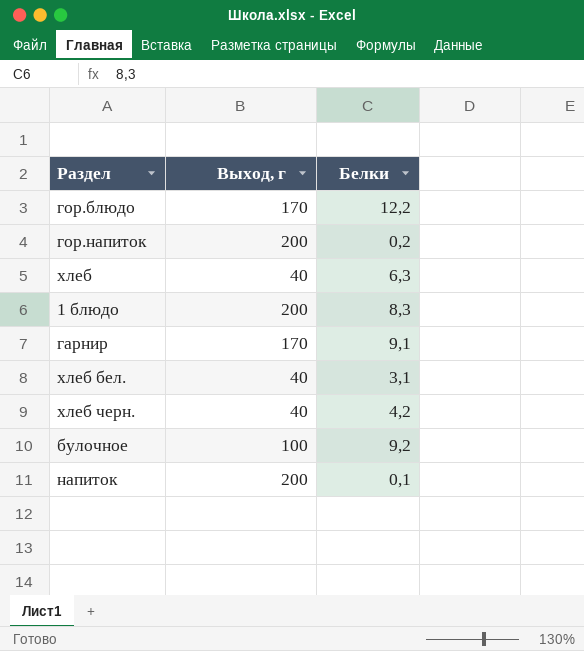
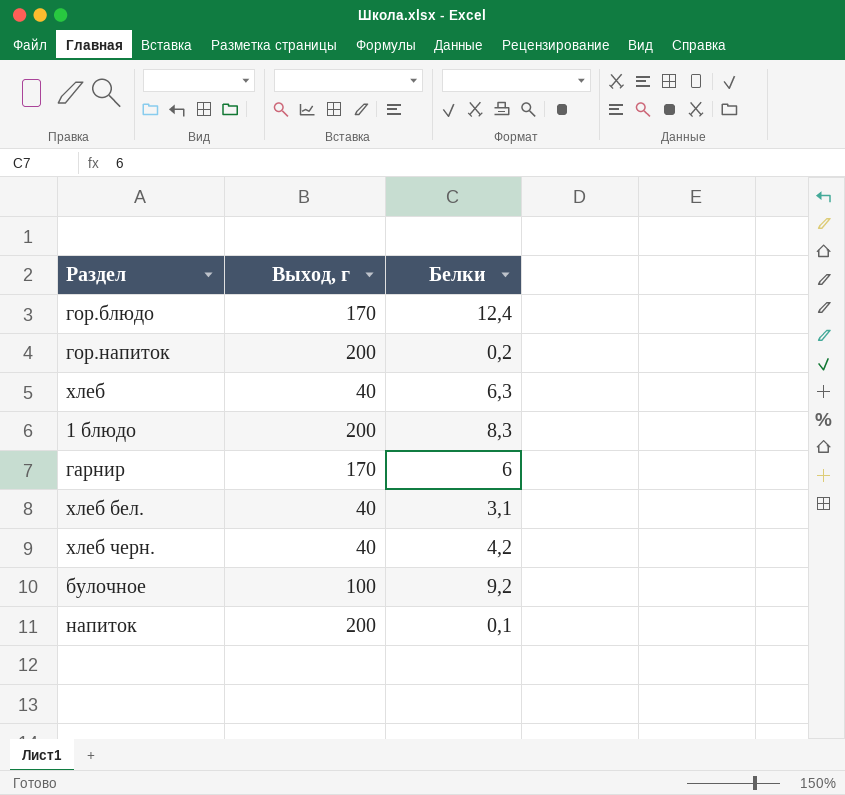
гор.блюдо | Белки: 12,2 -> 12,4
гарнир | Белки: 9,1 -> 6

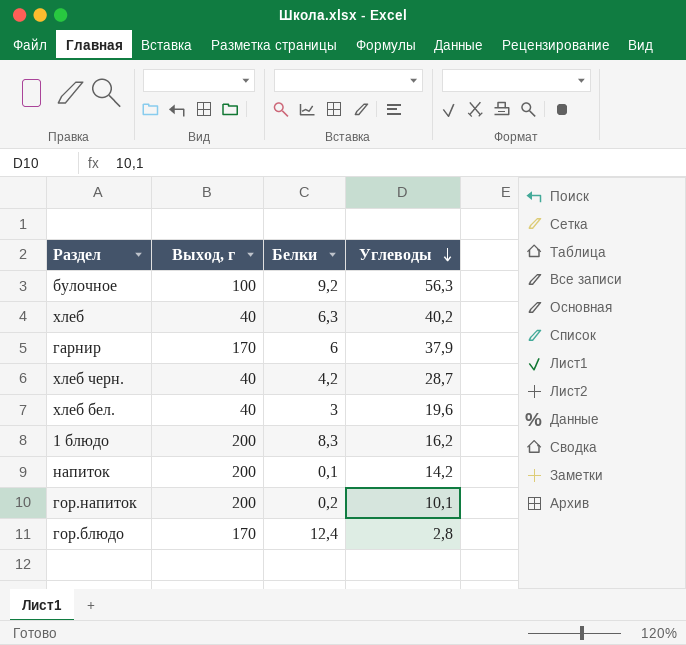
row order: none -> Углеводы descending
column Углеводы | position: none -> 4
хлеб бел. | Белки: 3,1 -> 3

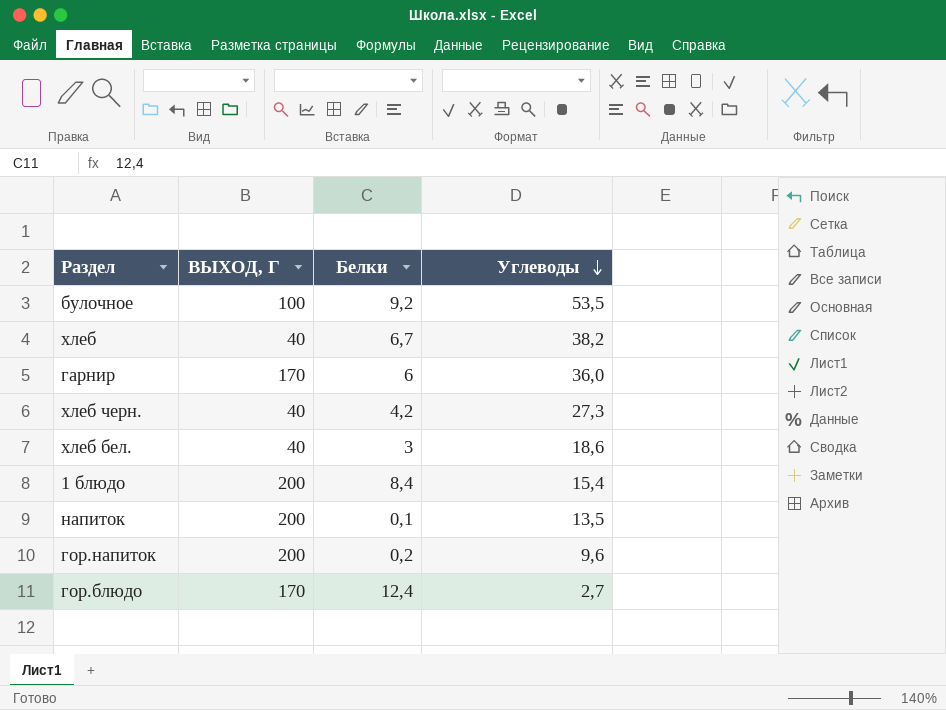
column name: Выход, г -> ВЫХОД, Г
булочное | Углеводы: 56,3 -> 53,5
хлеб | Белки: 6,3 -> 6,7
хлеб | Углеводы: 40,2 -> 38,2
гарнир | Углеводы: 37,9 -> 36,0
хлеб черн. | Углеводы: 28,7 -> 27,3
хлеб бел. | Углеводы: 19,6 -> 18,6
1 блюдо | Белки: 8,3 -> 8,4
1 блюдо | Углеводы: 16,2 -> 15,4
напиток | Углеводы: 14,2 -> 13,5
гор.напиток | Углеводы: 10,1 -> 9,6
гор.блюдо | Углеводы: 2,8 -> 2,7

